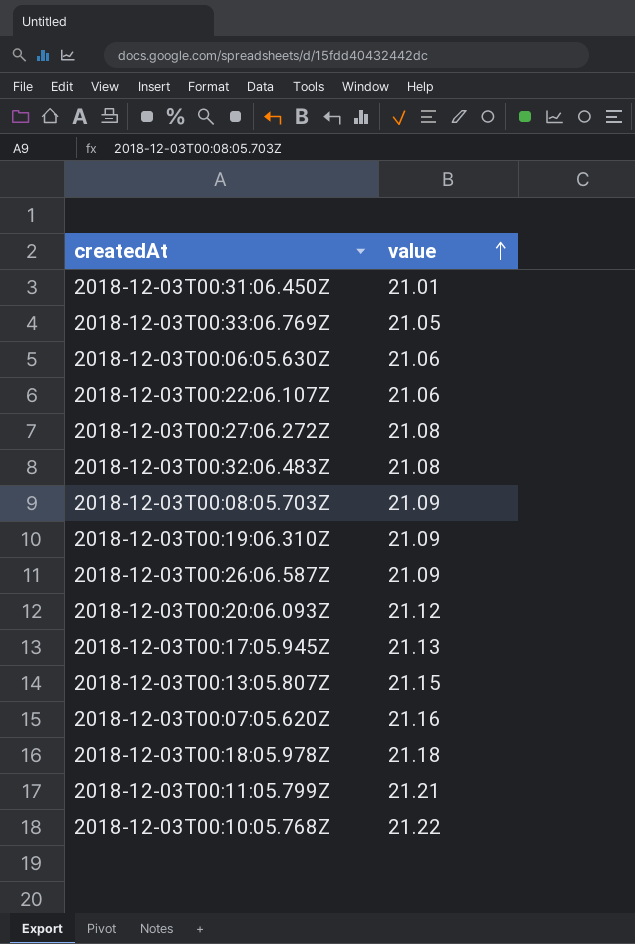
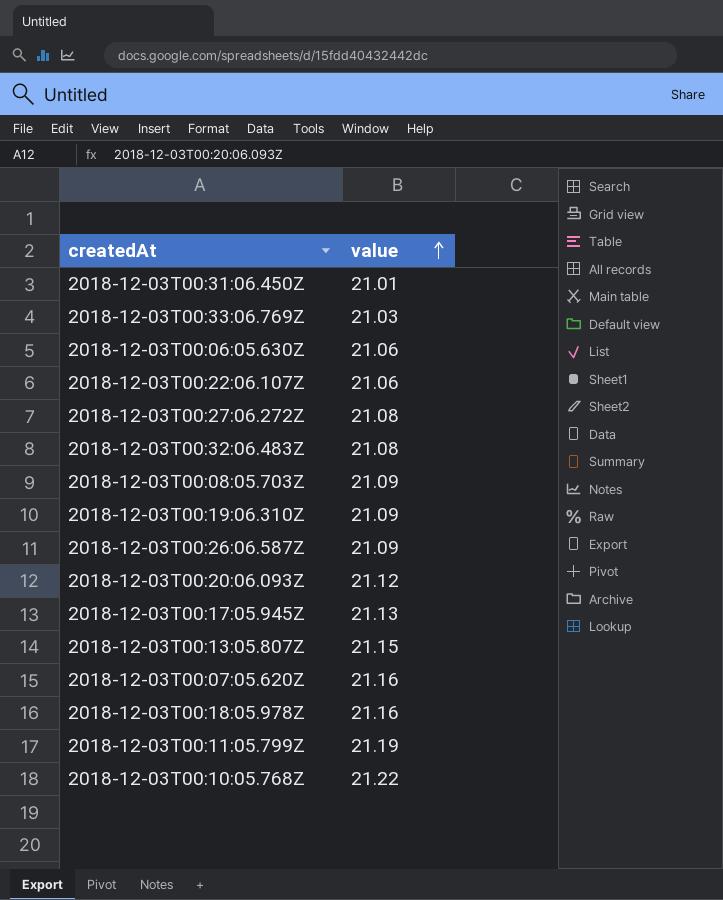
2018-12-03T00:33:06.769Z | value: 21.05 -> 21.03
2018-12-03T00:18:05.978Z | value: 21.18 -> 21.16
2018-12-03T00:11:05.799Z | value: 21.21 -> 21.19

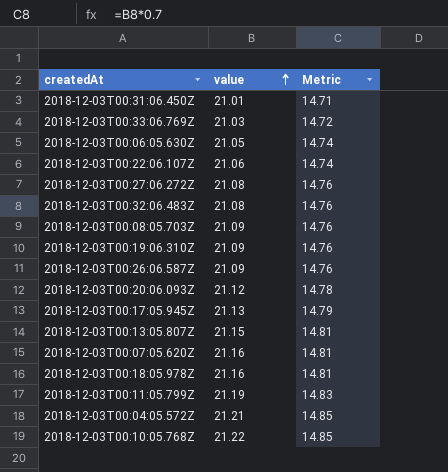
column Metric | formula: none -> [value] * 0.7
2018-12-03T00:06:05.630Z | value: 21.06 -> 21.05
row 2018-12-03T00:04:05.572Z: none -> 21.21 | 14.85

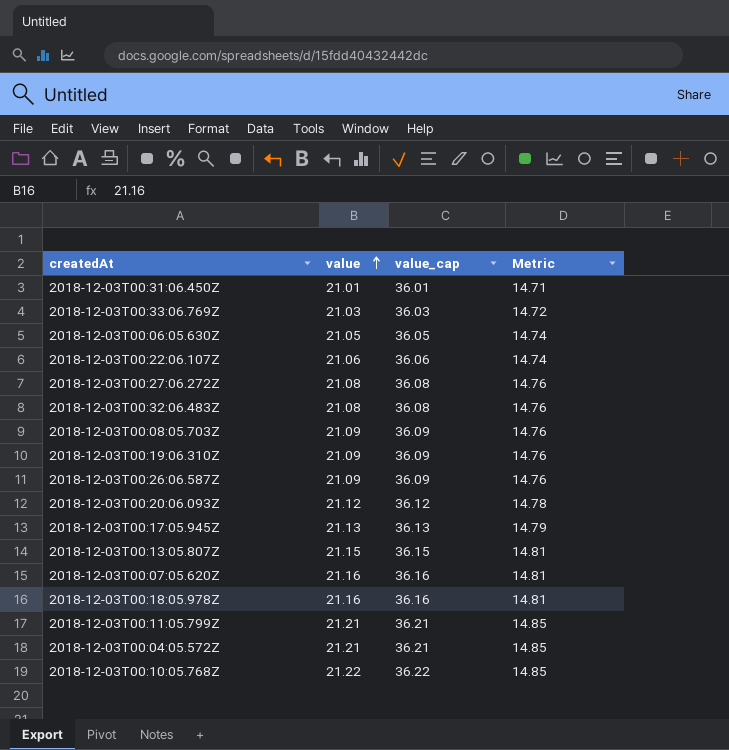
column value_cap | formula: none -> [value] + 15
2018-12-03T00:11:05.799Z | value: 21.19 -> 21.21
2018-12-03T00:11:05.799Z | Metric: 14.83 -> 14.85

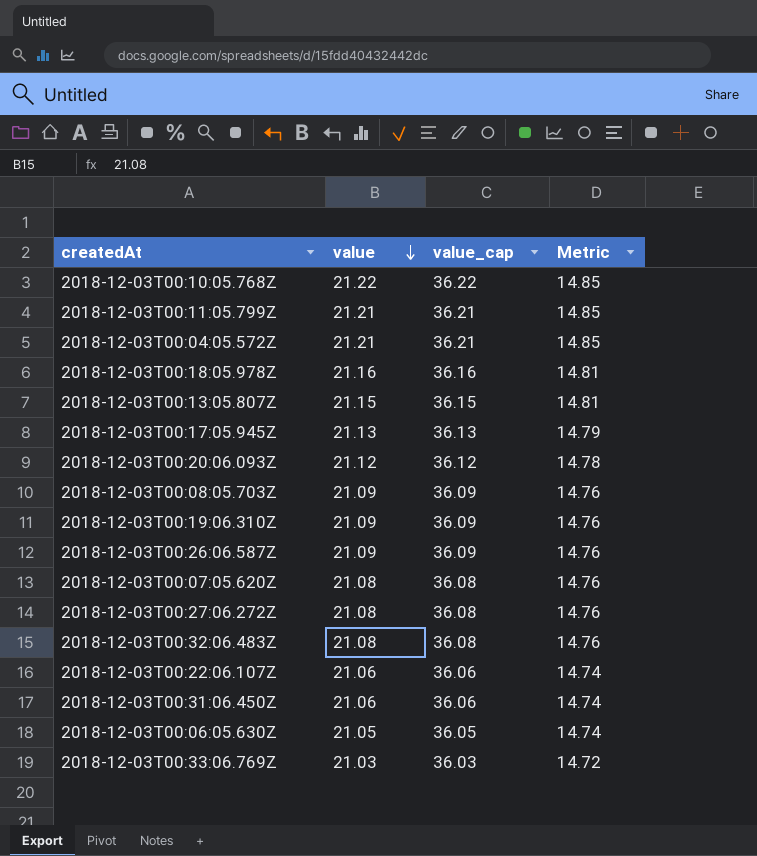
row order: value ascending -> value descending
2018-12-03T00:07:05.620Z | value: 21.16 -> 21.08
2018-12-03T00:07:05.620Z | value_cap: 36.16 -> 36.08
2018-12-03T00:07:05.620Z | Metric: 14.81 -> 14.76
2018-12-03T00:31:06.450Z | value: 21.01 -> 21.06
2018-12-03T00:31:06.450Z | value_cap: 36.01 -> 36.06
2018-12-03T00:31:06.450Z | Metric: 14.71 -> 14.74

